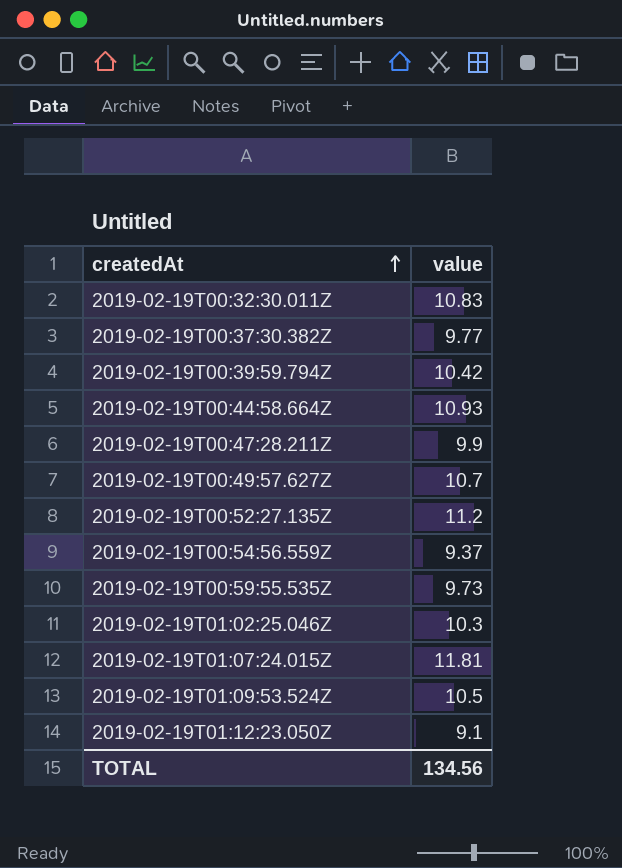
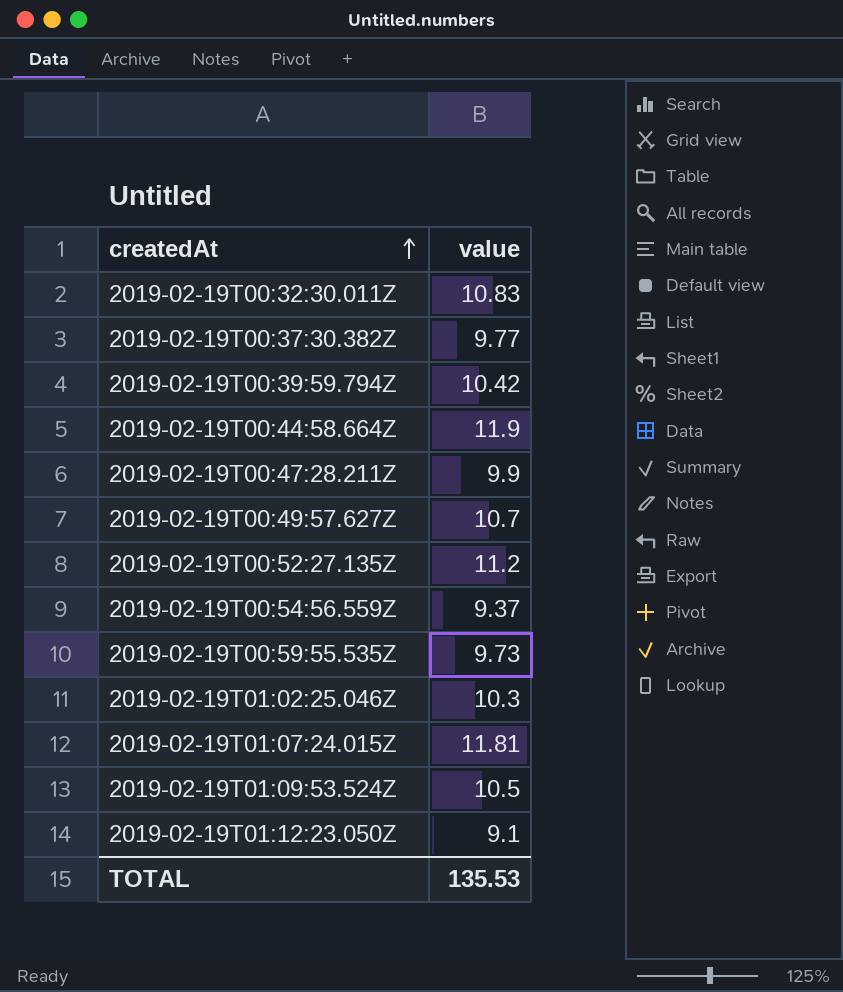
2019-02-19T00:44:58.664Z | value: 10.93 -> 11.9
TOTAL | value: 134.56 -> 135.53

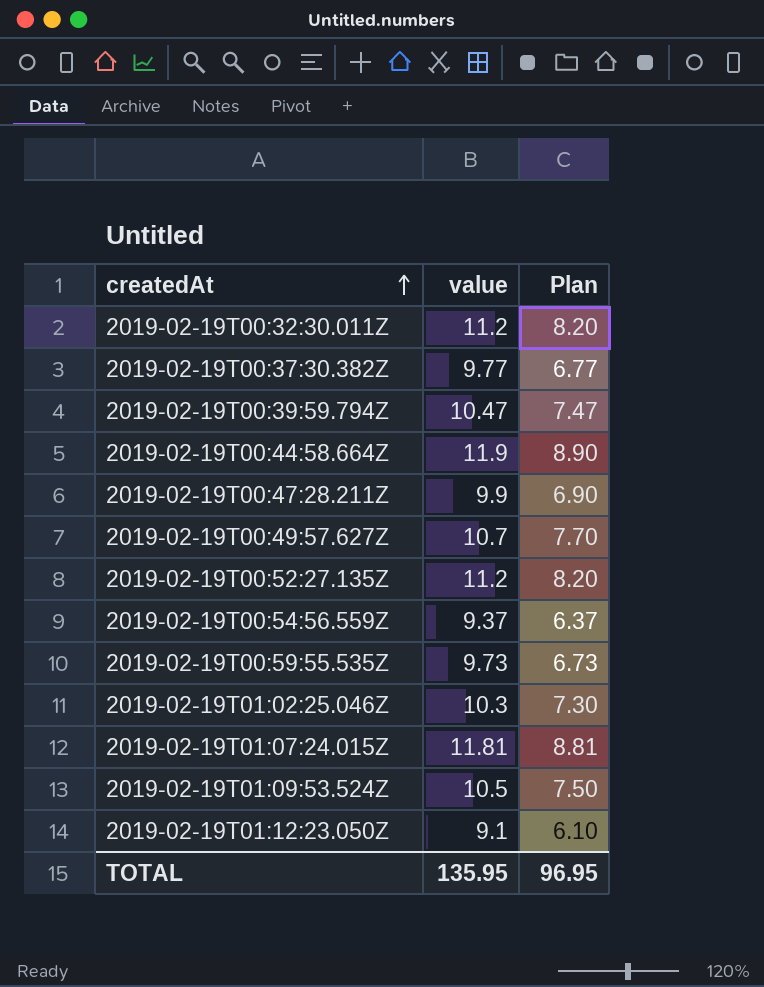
column Plan | formula: none -> [value] - 3
2019-02-19T00:32:30.011Z | value: 10.83 -> 11.2
2019-02-19T00:39:59.794Z | value: 10.42 -> 10.47
TOTAL | value: 135.53 -> 135.95

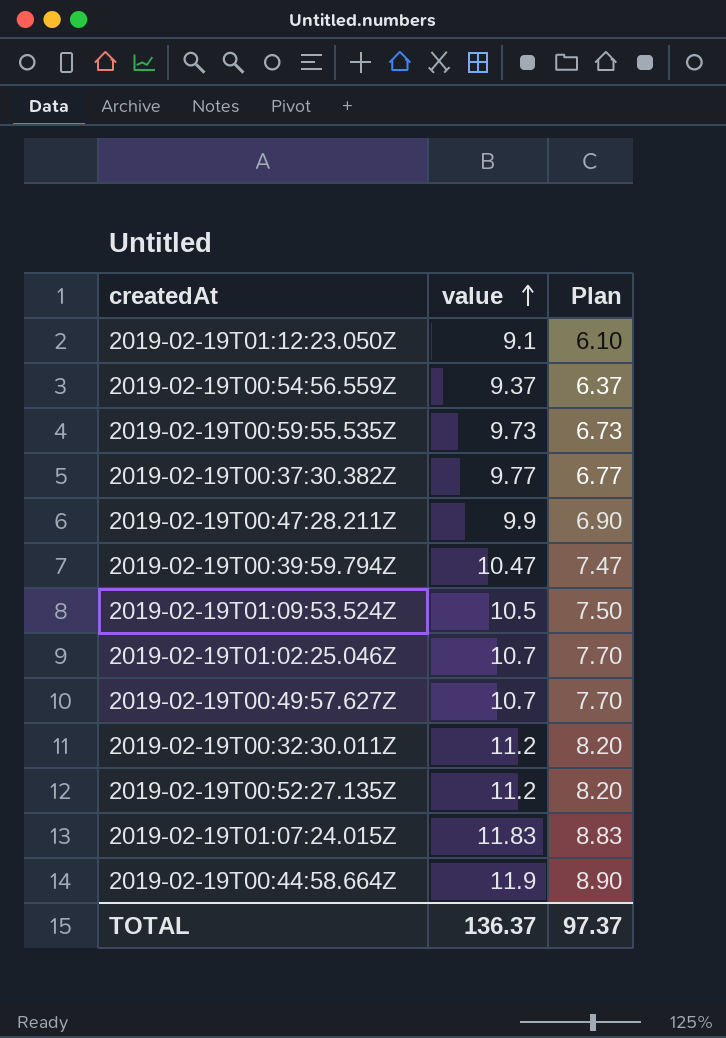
row order: createdAt ascending -> value ascending
2019-02-19T01:02:25.046Z | value: 10.3 -> 10.7
2019-02-19T01:02:25.046Z | Plan: 7.30 -> 7.70
2019-02-19T01:07:24.015Z | value: 11.81 -> 11.83
2019-02-19T01:07:24.015Z | Plan: 8.81 -> 8.83
TOTAL | value: 135.95 -> 136.37
TOTAL | Plan: 96.95 -> 97.37

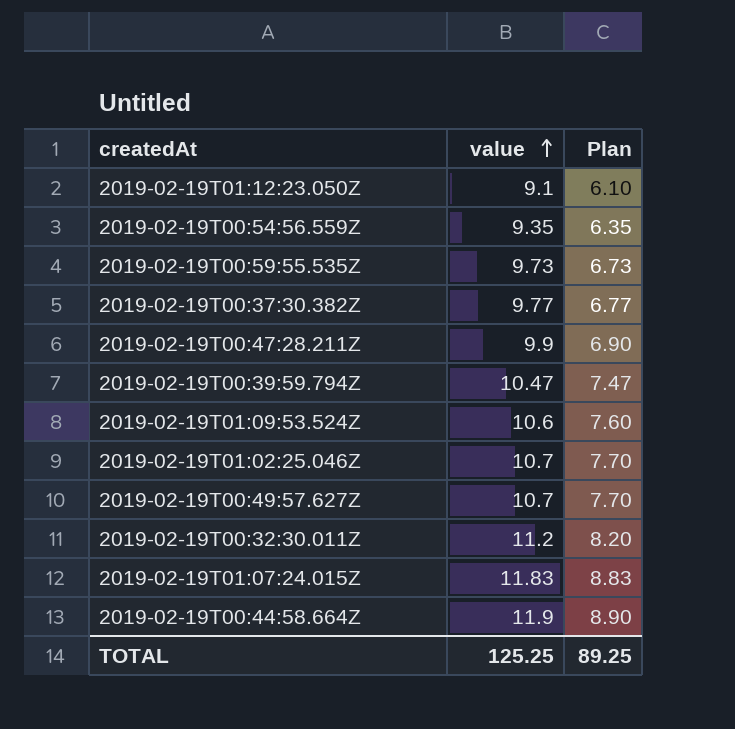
row 2019-02-19T00:52:27.135Z: 11.2 | 8.20 -> none
2019-02-19T00:54:56.559Z | value: 9.37 -> 9.35
2019-02-19T00:54:56.559Z | Plan: 6.37 -> 6.35
2019-02-19T01:09:53.524Z | value: 10.5 -> 10.6
2019-02-19T01:09:53.524Z | Plan: 7.50 -> 7.60
TOTAL | value: 136.37 -> 125.25
TOTAL | Plan: 97.37 -> 89.25

